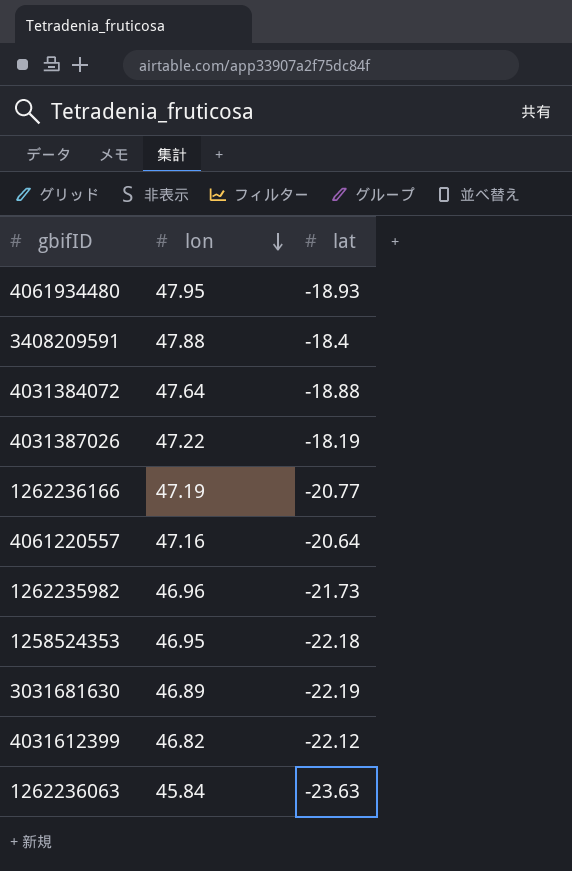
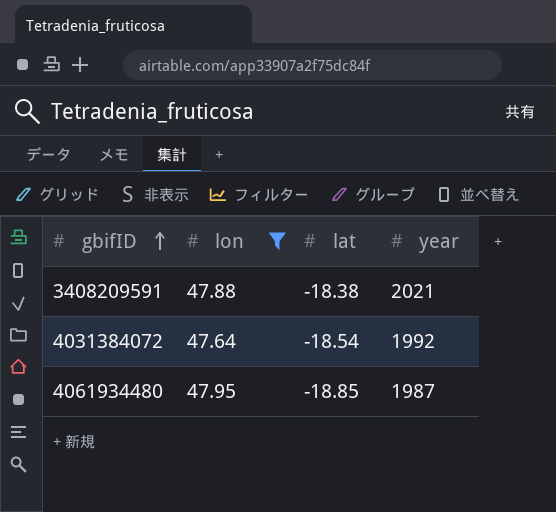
filter: none -> lon >= 47.64
row order: lon descending -> gbifID ascending
column year | position: none -> 4
3408209591 | lat: -18.4 -> -18.38
4031384072 | lat: -18.88 -> -18.54
4061934480 | lat: -18.93 -> -18.85

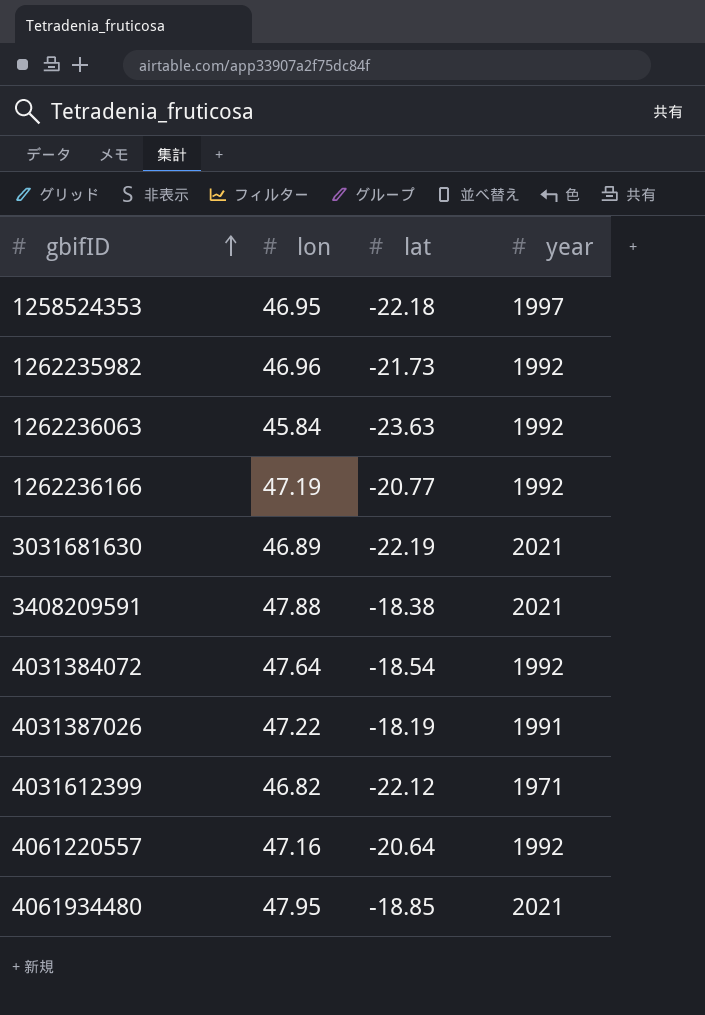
filter: lon >= 47.64 -> none
4061934480 | year: 1987 -> 2021

